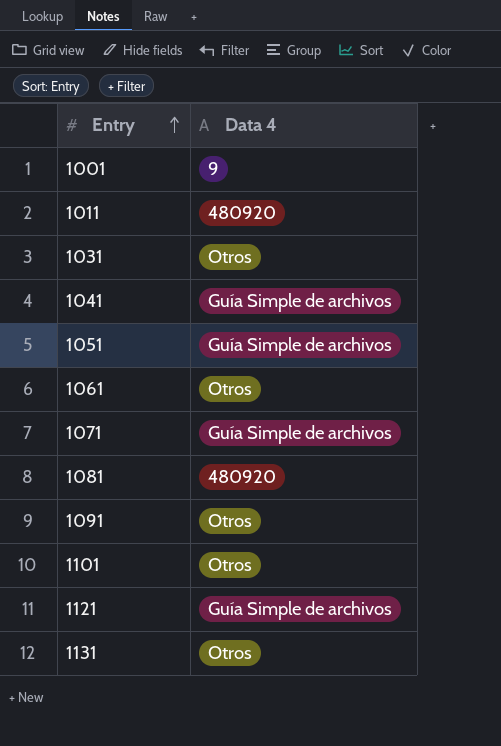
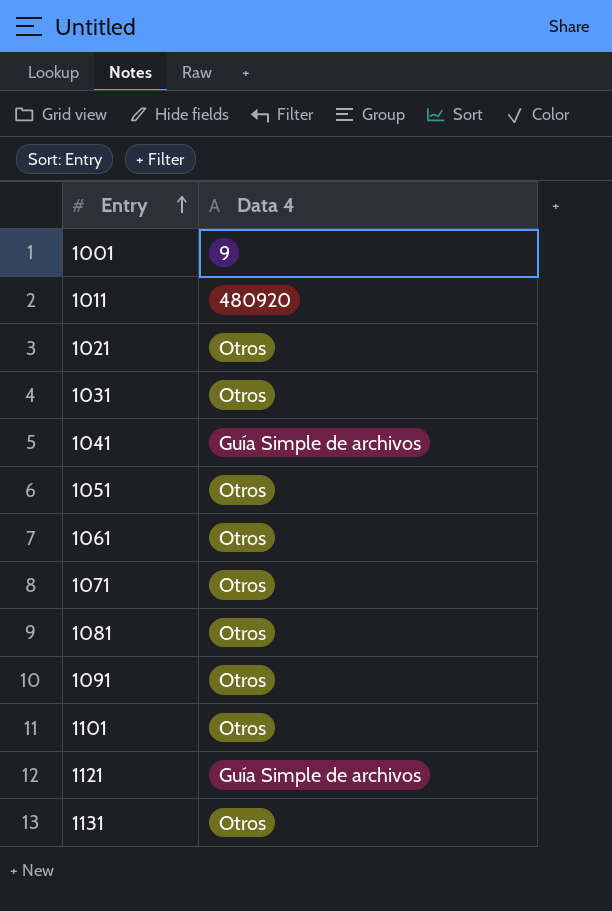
row 1021: none -> Otros
1051 | Data 4: Guía Simple de archivos -> Otros
1071 | Data 4: Guía Simple de archivos -> Otros
1081 | Data 4: 480920 -> Otros

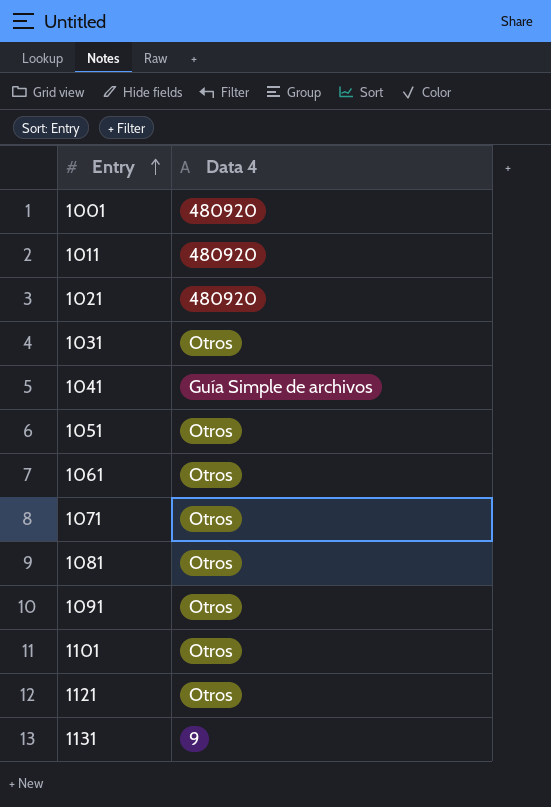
1001 | Data 4: 9 -> 480920
1021 | Data 4: Otros -> 480920
1121 | Data 4: Guía Simple de archivos -> Otros
1131 | Data 4: Otros -> 9

